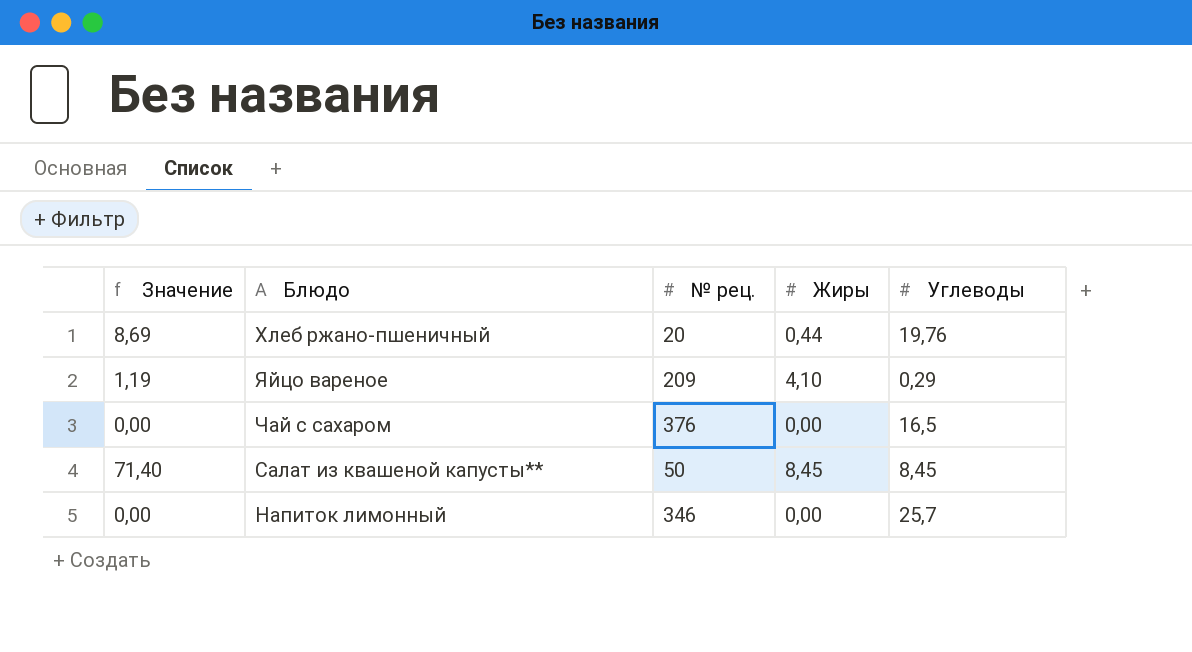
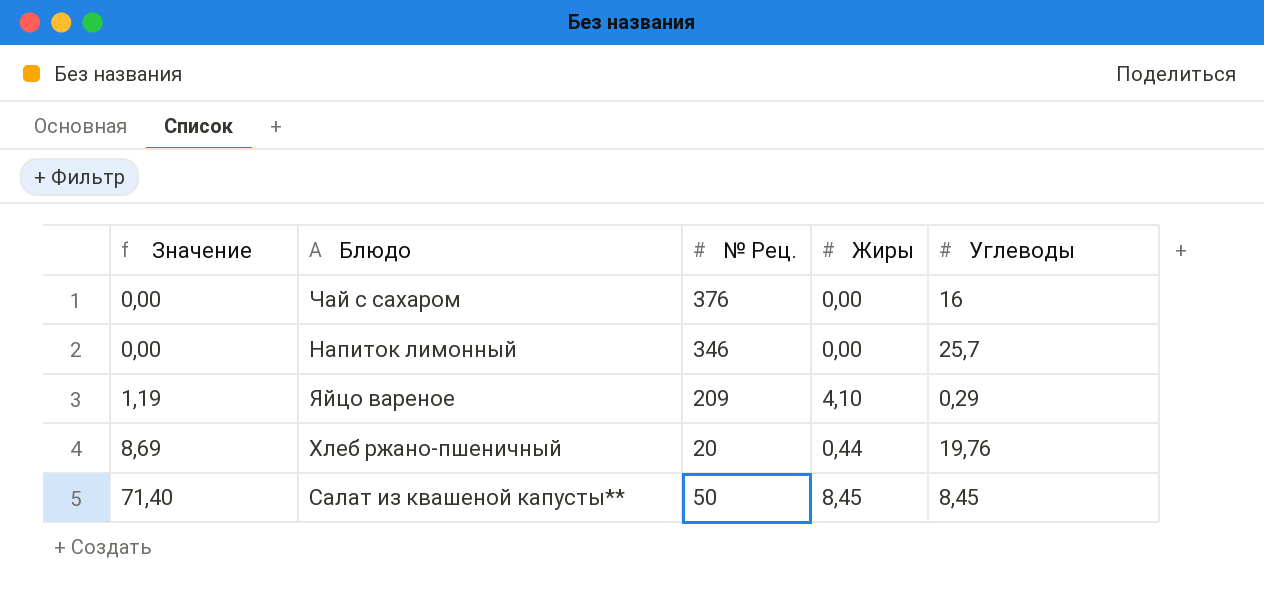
row order: none -> Значение ascending
column name: № рец. -> № Рец.
Чай с сахаром | Углеводы: 16,5 -> 16

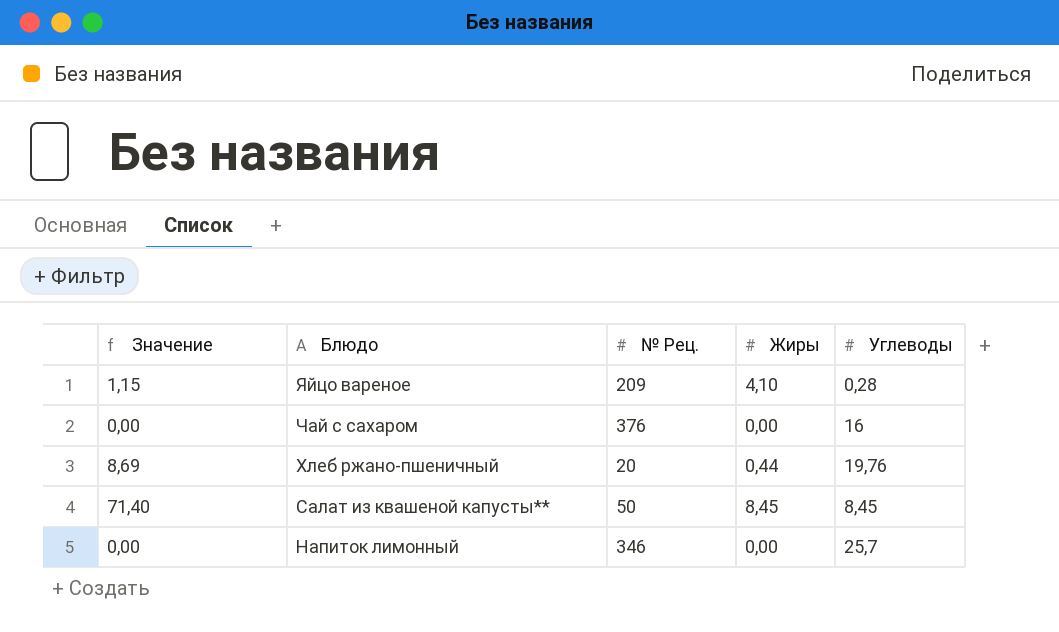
row order: Значение ascending -> Блюдо descending
Яйцо вареное | Значение: 1,19 -> 1,15
Яйцо вареное | Углеводы: 0,29 -> 0,28

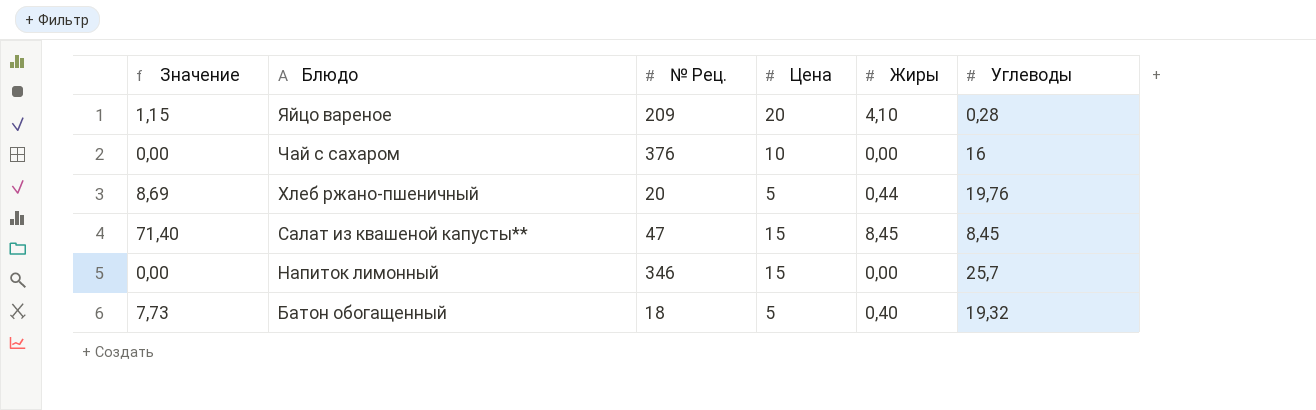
column Цена | position: none -> 4
Салат из квашеной капусты** | № Рец.: 50 -> 47
row Батон обогащенный: none -> 7,73 | 18 | 5 | 0,40 | 19,32

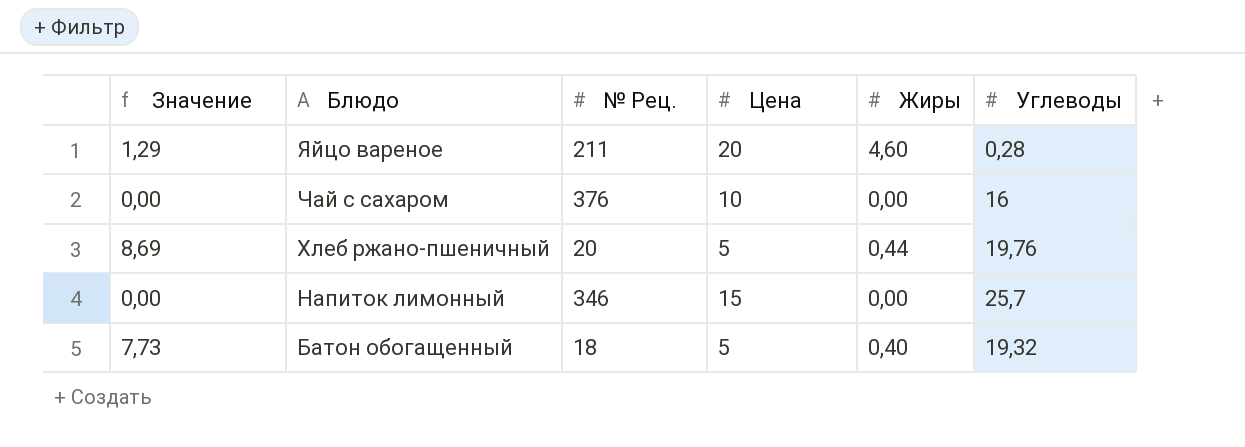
row Салат из квашеной капусты**: 71,40 | 47 | 15 | 8,45 | 8,45 -> none
Яйцо вареное | Значение: 1,15 -> 1,29
Яйцо вареное | № Рец.: 209 -> 211
Яйцо вареное | Жиры: 4,10 -> 4,60

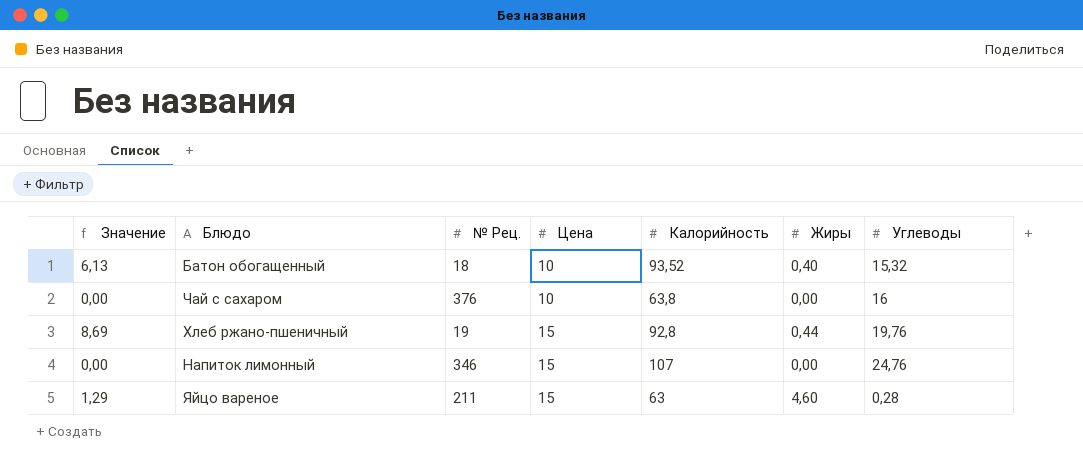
row order: Блюдо descending -> Цена ascending
column Калорийность | position: none -> 5
Батон обогащенный | Значение: 7,73 -> 6,13
Батон обогащенный | Цена: 5 -> 10
Батон обогащенный | Углеводы: 19,32 -> 15,32
Хлеб ржано-пшеничный | № Рец.: 20 -> 19
Хлеб ржано-пшеничный | Цена: 5 -> 15
Напиток лимонный | Углеводы: 25,7 -> 24,76
Яйцо вареное | Цена: 20 -> 15

